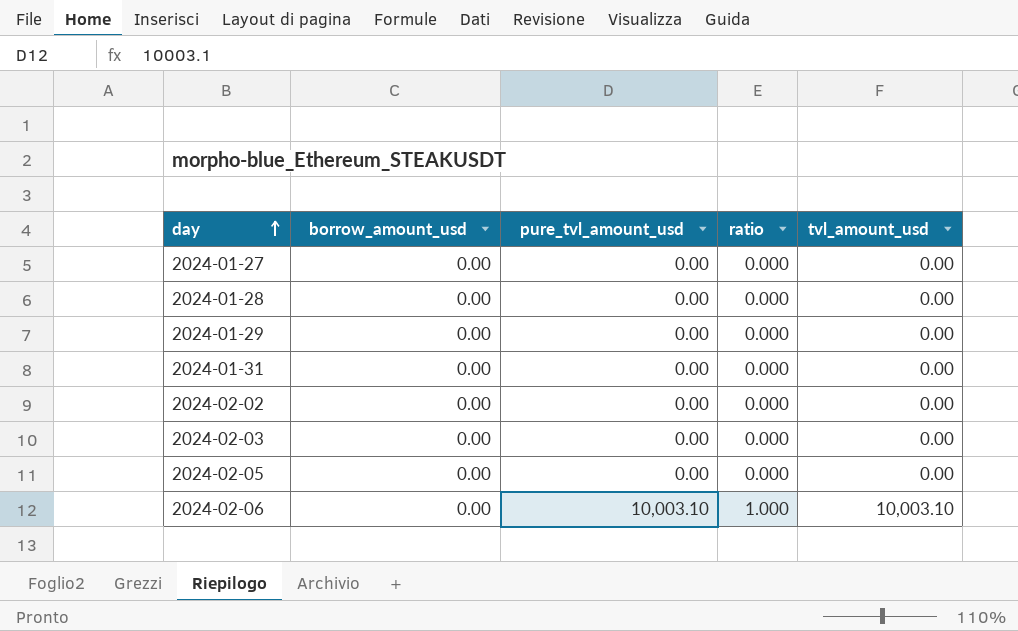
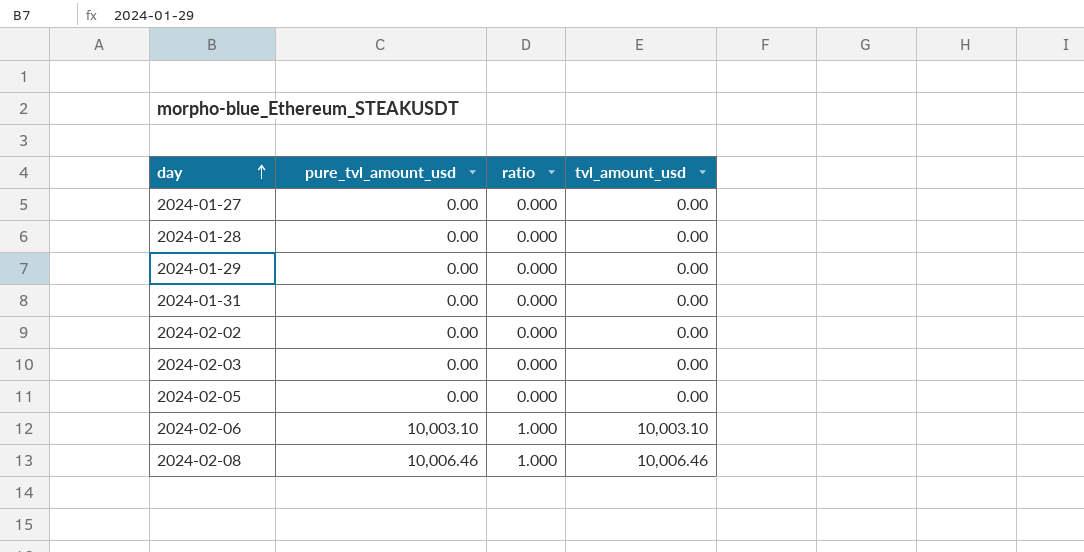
column borrow_amount_usd | position: 2 -> none
row 2024-02-08: none -> 10,006.46 | 1.000 | 10,006.46

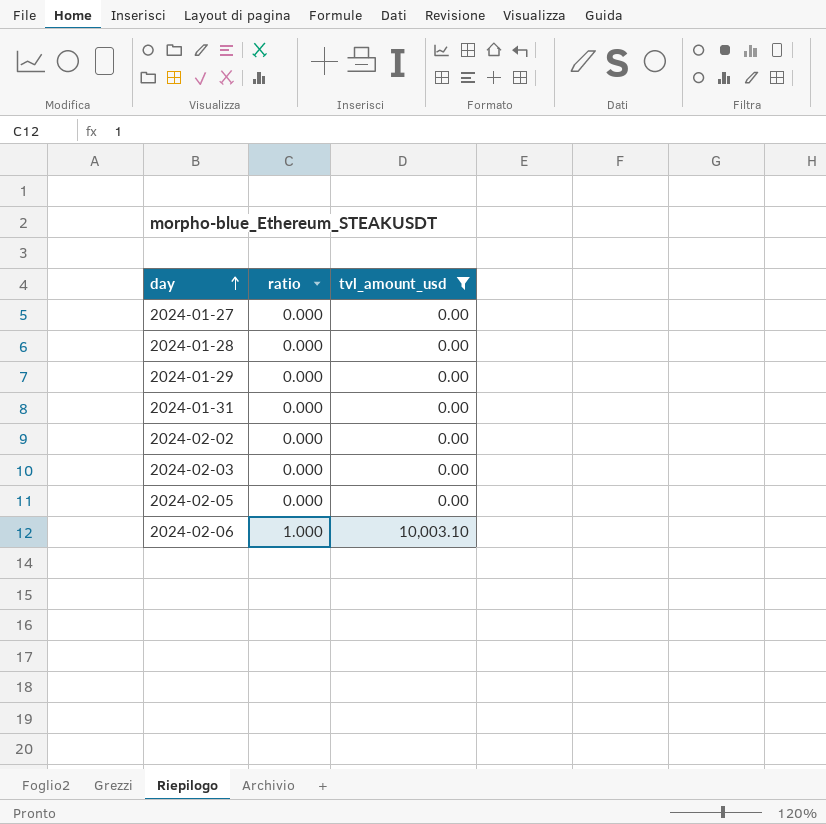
filter: none -> tvl_amount_usd != 10,006.46
column pure_tvl_amount_usd | position: 2 -> none

